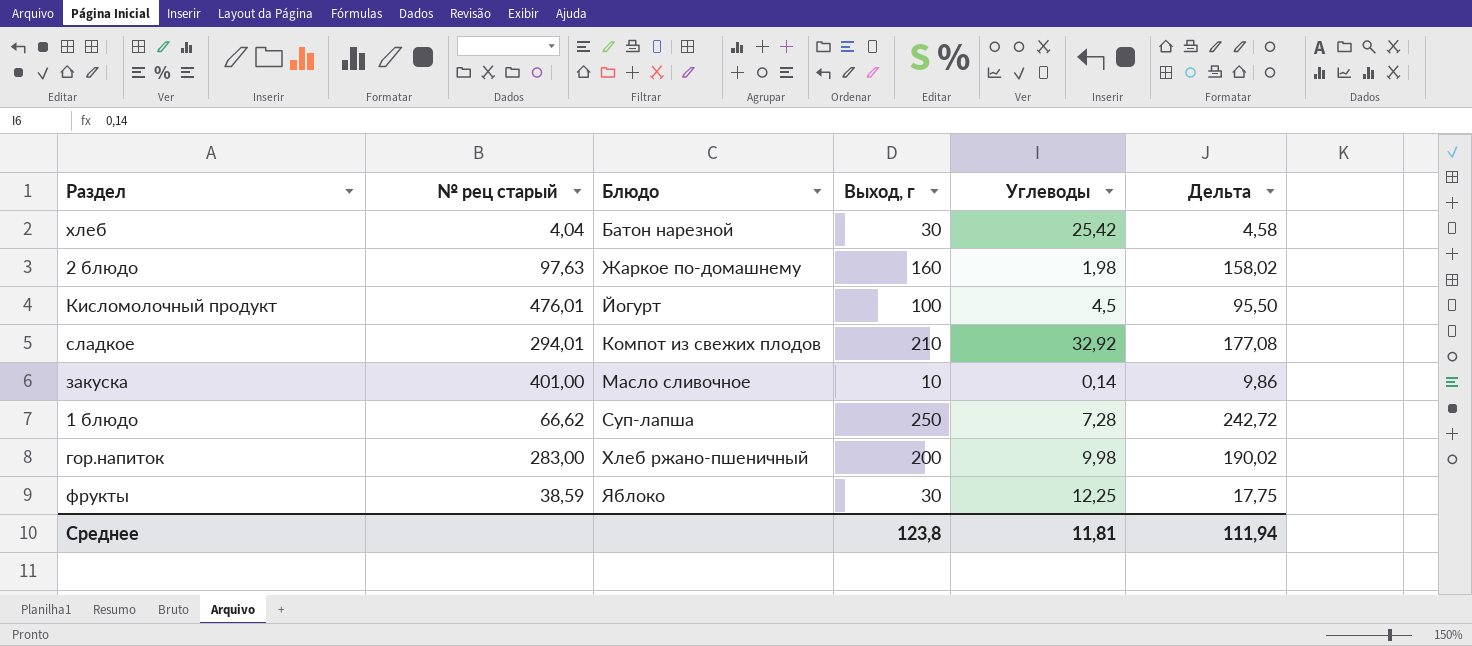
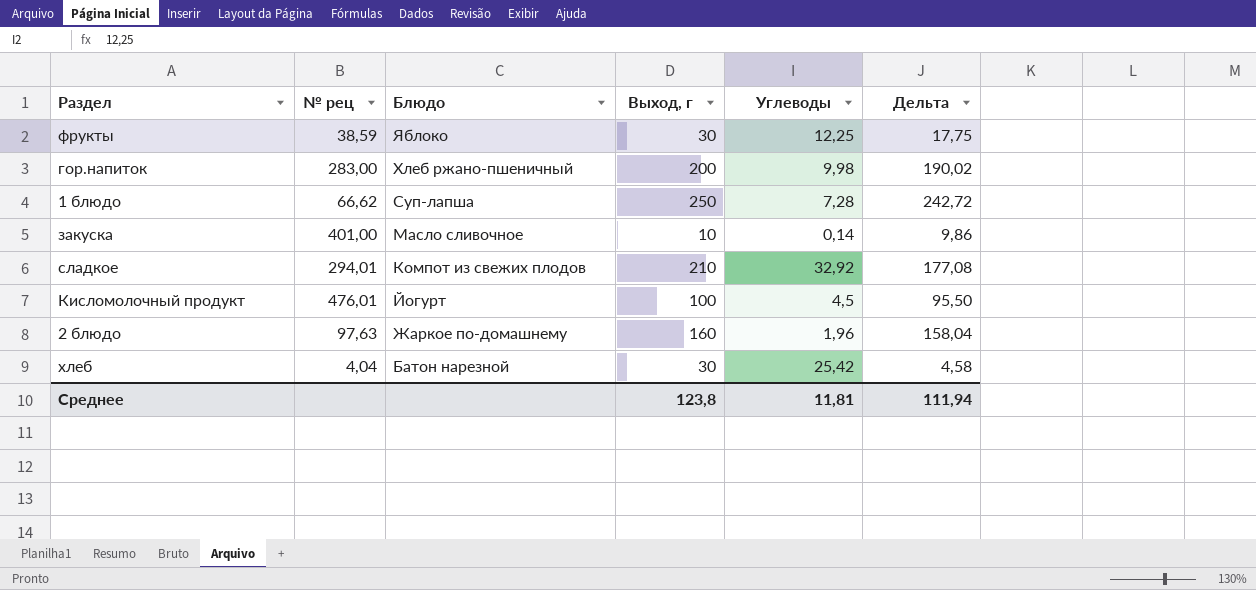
row order: Блюдо ascending -> Блюдо descending
column name: № рец старый -> № рец
2 блюдо | Углеводы: 1,98 -> 1,96
2 блюдо | Дельта: 158,02 -> 158,04

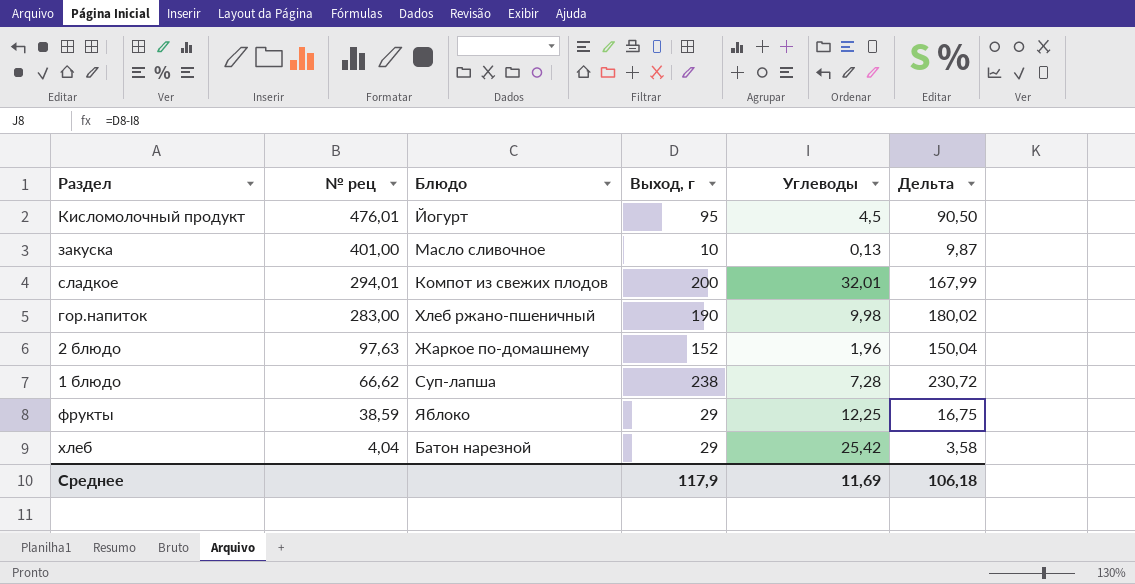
row order: Блюдо descending -> № рец descending
Кисломолочный продукт | Выход, г: 100 -> 95
Кисломолочный продукт | Дельта: 95,50 -> 90,50
закуска | Углеводы: 0,14 -> 0,13
закуска | Дельта: 9,86 -> 9,87
сладкое | Выход, г: 210 -> 200
сладкое | Углеводы: 32,92 -> 32,01
сладкое | Дельта: 177,08 -> 167,99
гор.напиток | Выход, г: 200 -> 190
гор.напиток | Дельта: 190,02 -> 180,02
2 блюдо | Выход, г: 160 -> 152
2 блюдо | Дельта: 158,04 -> 150,04
1 блюдо | Выход, г: 250 -> 238
1 блюдо | Дельта: 242,72 -> 230,72
фрукты | Выход, г: 30 -> 29
фрукты | Дельта: 17,75 -> 16,75
хлеб | Выход, г: 30 -> 29
хлеб | Дельта: 4,58 -> 3,58
Среднее | Выход, г: 123,8 -> 117,9
Среднее | Углеводы: 11,81 -> 11,69
Среднее | Дельта: 111,94 -> 106,18

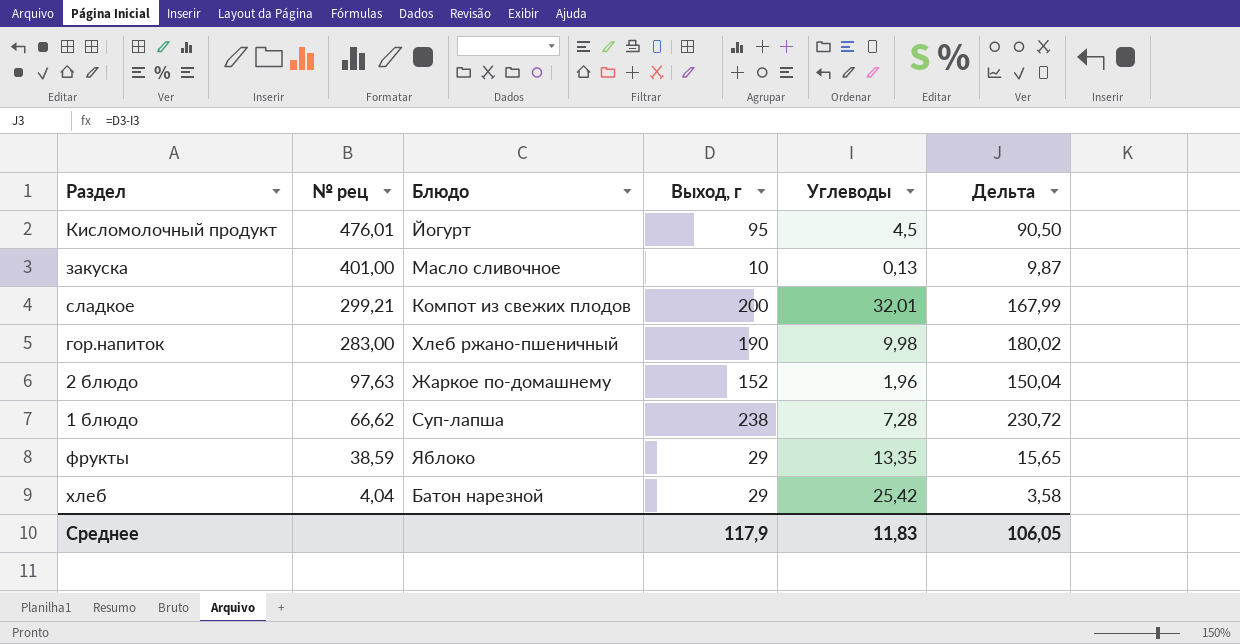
сладкое | № рец: 294,01 -> 299,21
фрукты | Углеводы: 12,25 -> 13,35
фрукты | Дельта: 16,75 -> 15,65
Среднее | Углеводы: 11,69 -> 11,83
Среднее | Дельта: 106,18 -> 106,05

